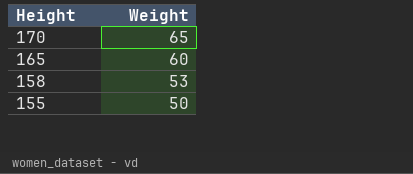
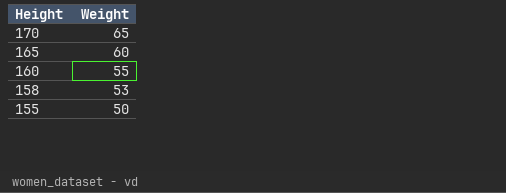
row 160: none -> 55

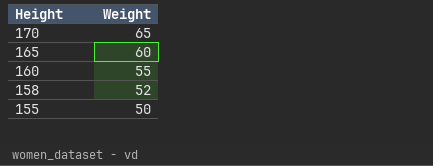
158 | Weight: 53 -> 52

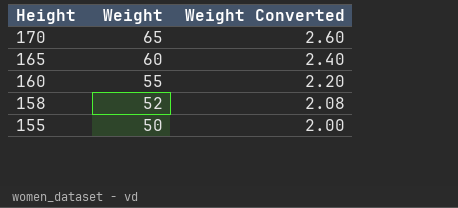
column Weight Converted | formula: none -> [Weight] * 0.04

